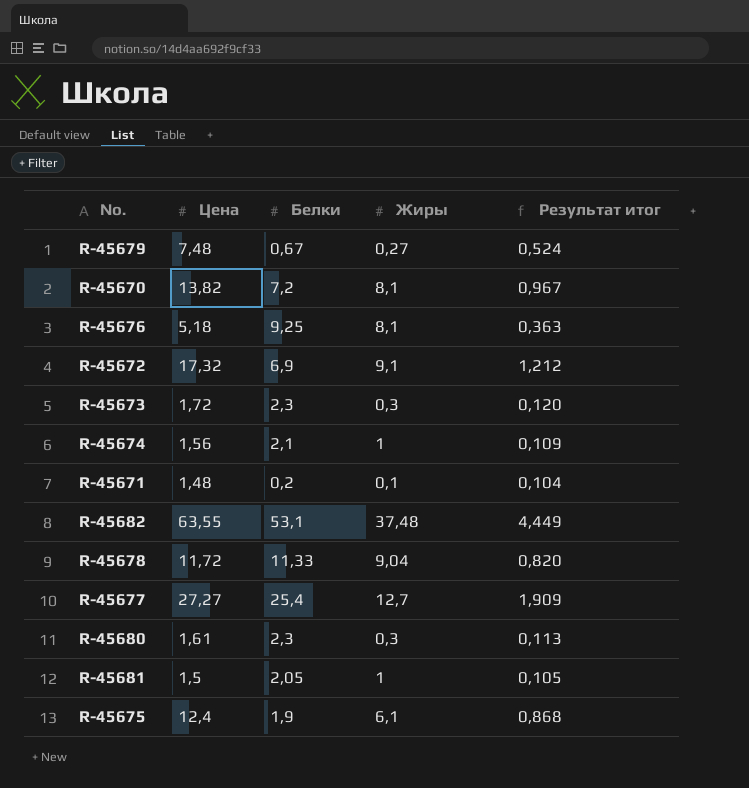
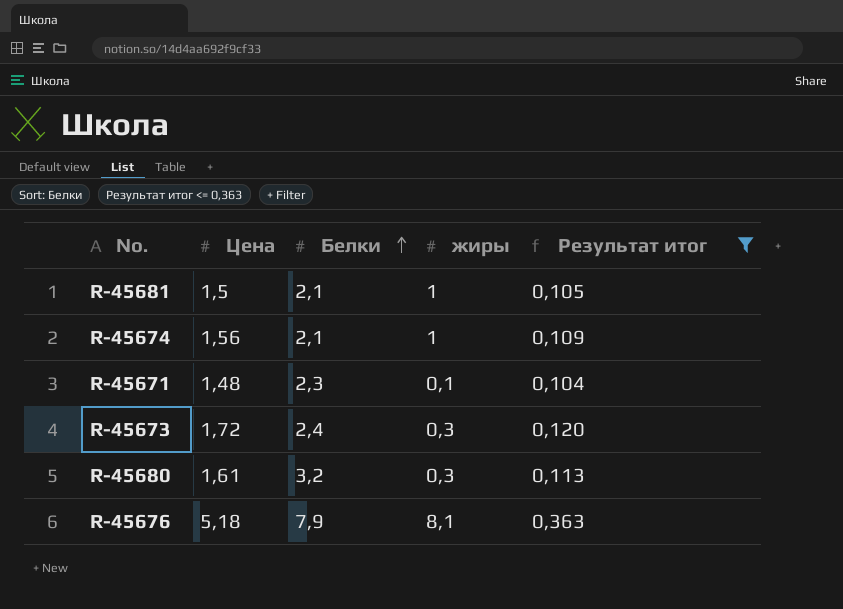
filter: none -> Результат итог <= 0,363
row order: none -> Белки ascending
column name: Жиры -> жиры
R-45681 | Белки: 2,05 -> 2,1
R-45671 | Белки: 0,2 -> 2,3
R-45673 | Белки: 2,3 -> 2,4
R-45680 | Белки: 2,3 -> 3,2
R-45676 | Белки: 9,25 -> 7,9

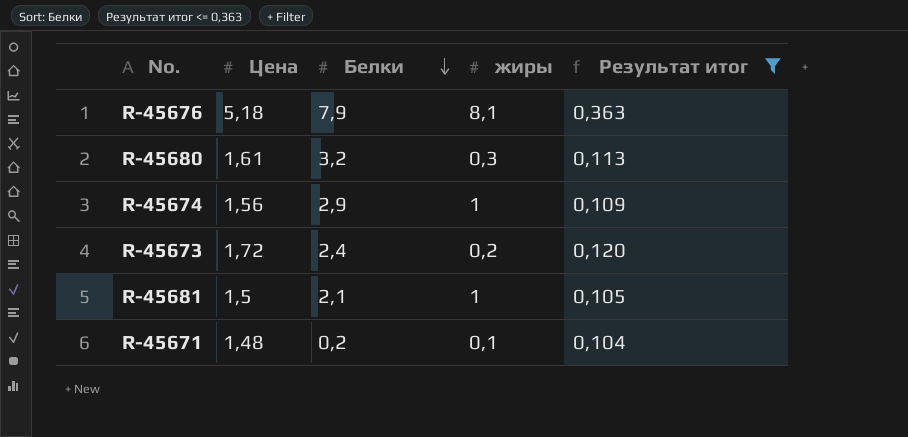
row order: Белки ascending -> Белки descending
R-45674 | Белки: 2,1 -> 2,9
R-45673 | жиры: 0,3 -> 0,2
R-45671 | Белки: 2,3 -> 0,2

